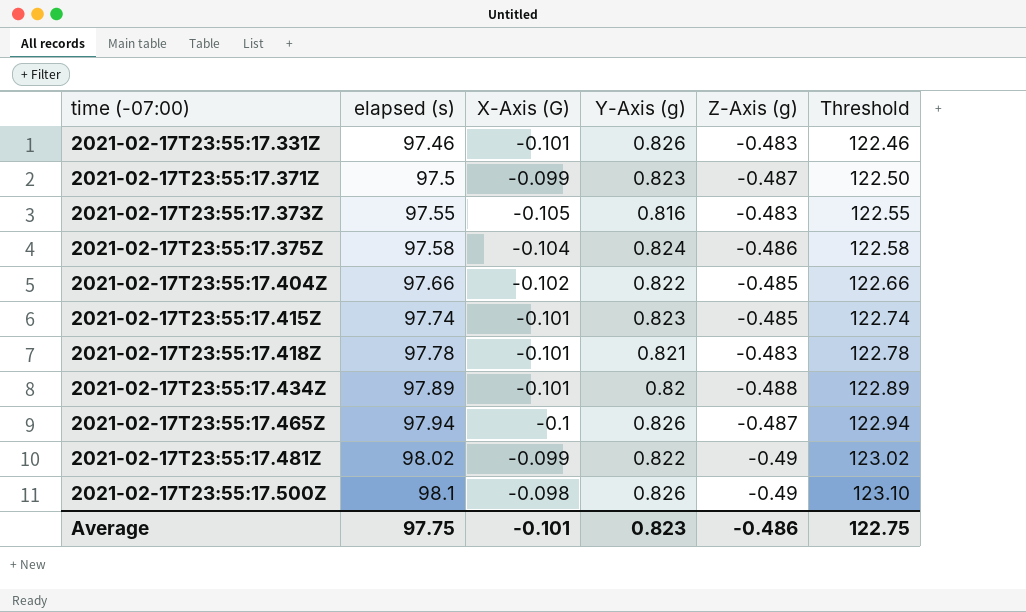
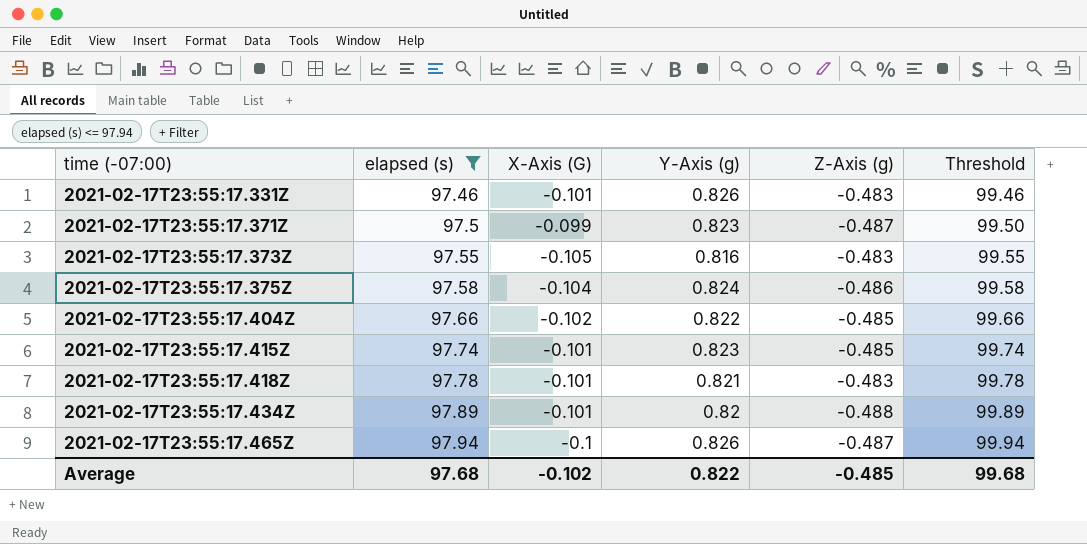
filter: none -> elapsed (s) <= 97.94
column Threshold | formula: [elapsed (s)] + 25 -> [elapsed (s)] + 2
Average | elapsed (s): 97.75 -> 97.68
Average | X-Axis (G): -0.101 -> -0.102
Average | Y-Axis (g): 0.823 -> 0.822
Average | Z-Axis (g): -0.486 -> -0.485
Average | Threshold: 122.75 -> 99.68

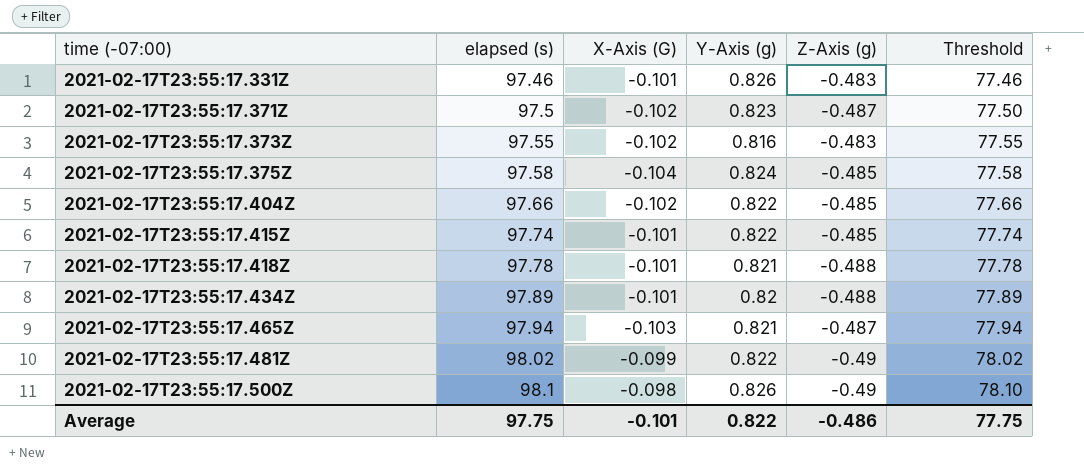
filter: elapsed (s) <= 97.94 -> none
column Threshold | formula: [elapsed (s)] + 2 -> [elapsed (s)] - 20
2021-02-17T23:55:17.371Z | X-Axis (G): -0.099 -> -0.102
2021-02-17T23:55:17.373Z | X-Axis (G): -0.105 -> -0.102
2021-02-17T23:55:17.375Z | Z-Axis (g): -0.486 -> -0.485
2021-02-17T23:55:17.415Z | Y-Axis (g): 0.823 -> 0.822
2021-02-17T23:55:17.418Z | Z-Axis (g): -0.483 -> -0.488
2021-02-17T23:55:17.465Z | X-Axis (G): -0.1 -> -0.103
2021-02-17T23:55:17.465Z | Y-Axis (g): 0.826 -> 0.821
Average | elapsed (s): 97.68 -> 97.75
Average | X-Axis (G): -0.102 -> -0.101
Average | Z-Axis (g): -0.485 -> -0.486
Average | Threshold: 99.68 -> 77.75

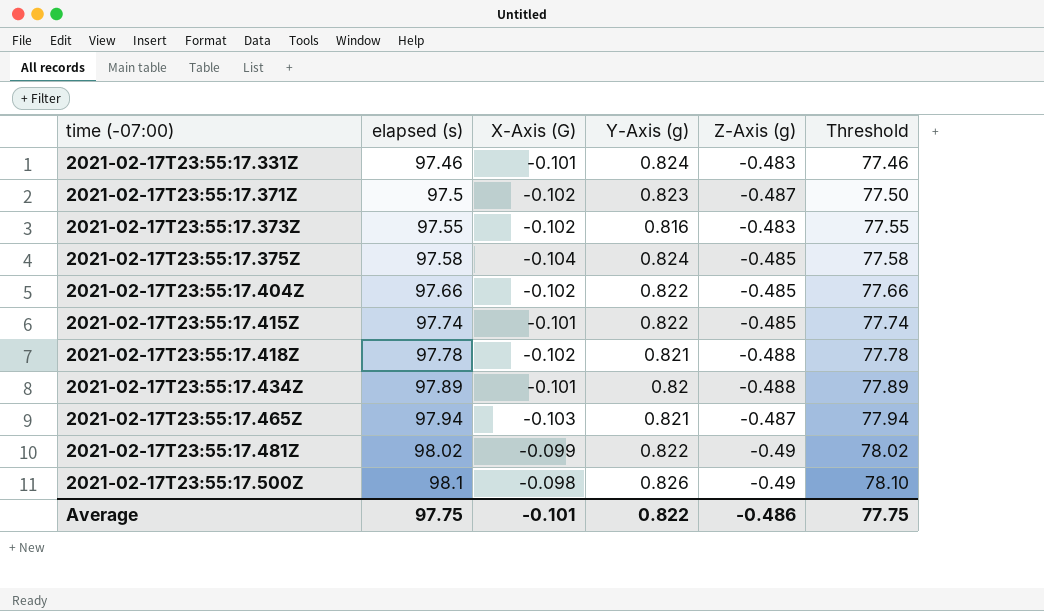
2021-02-17T23:55:17.331Z | Y-Axis (g): 0.826 -> 0.824
2021-02-17T23:55:17.418Z | X-Axis (G): -0.101 -> -0.102

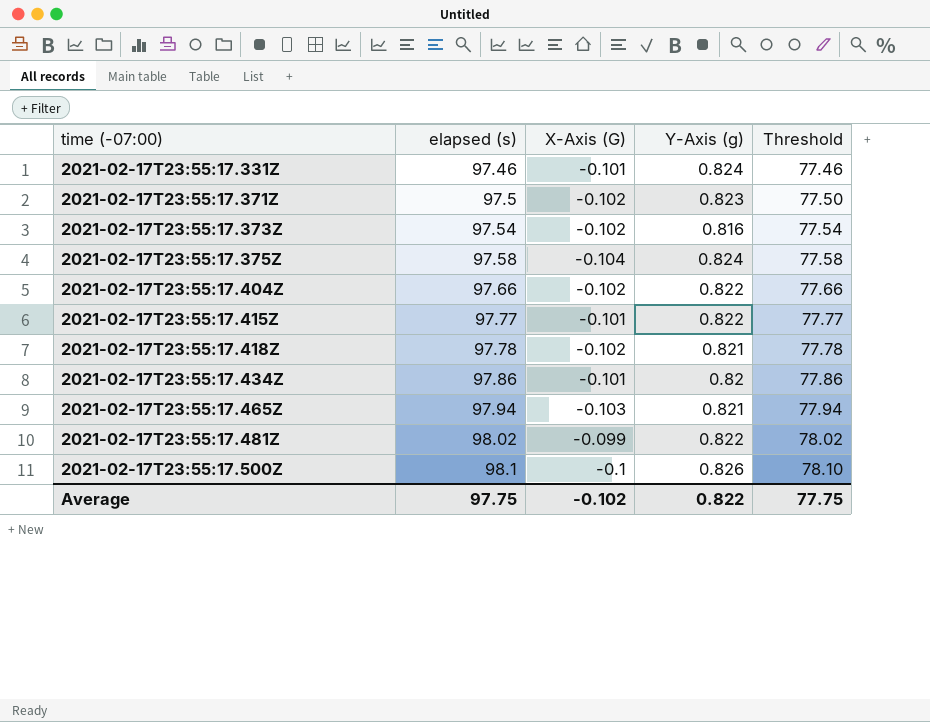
column Z-Axis (g) | position: 5 -> none
2021-02-17T23:55:17.373Z | elapsed (s): 97.55 -> 97.54
2021-02-17T23:55:17.373Z | Threshold: 77.55 -> 77.54
2021-02-17T23:55:17.415Z | elapsed (s): 97.74 -> 97.77
2021-02-17T23:55:17.415Z | Threshold: 77.74 -> 77.77
2021-02-17T23:55:17.434Z | elapsed (s): 97.89 -> 97.86
2021-02-17T23:55:17.434Z | Threshold: 77.89 -> 77.86
2021-02-17T23:55:17.500Z | X-Axis (G): -0.098 -> -0.1
Average | X-Axis (G): -0.101 -> -0.102

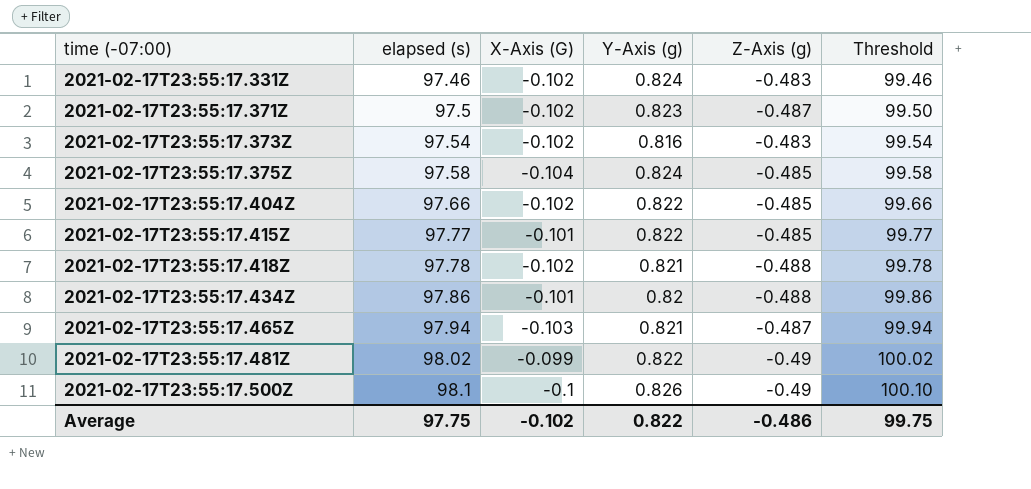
column Z-Axis (g) | position: none -> 5
column Threshold | formula: [elapsed (s)] - 20 -> [elapsed (s)] + 2
2021-02-17T23:55:17.331Z | X-Axis (G): -0.101 -> -0.102
Average | Threshold: 77.75 -> 99.75

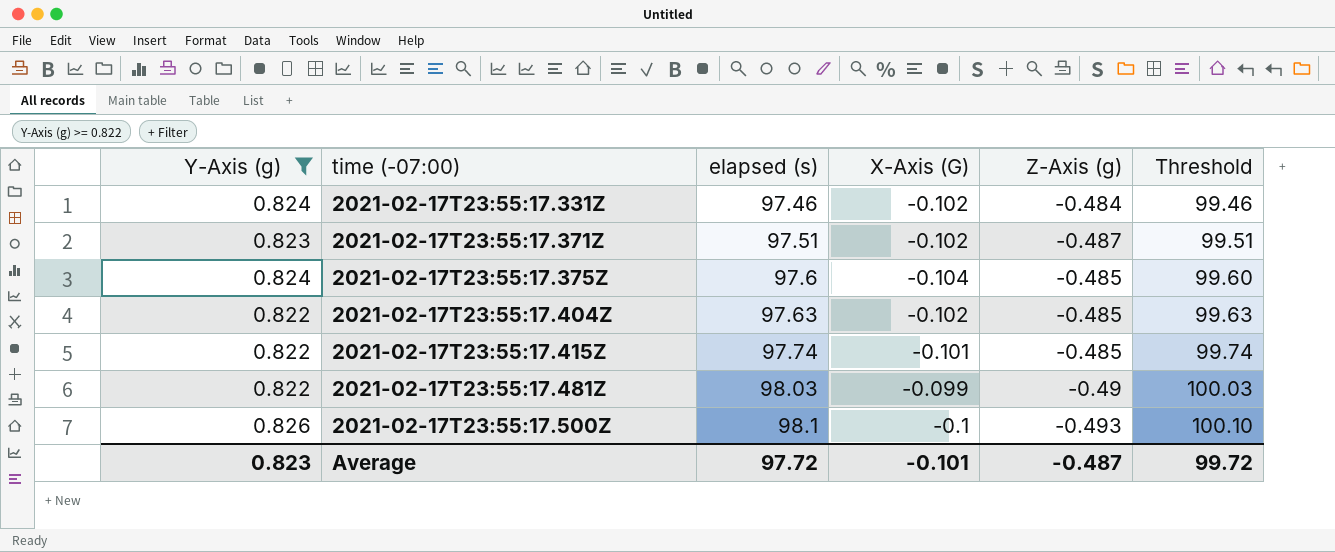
filter: none -> Y-Axis (g) >= 0.822
column Y-Axis (g) | position: 4 -> 1
2021-02-17T23:55:17.331Z | Z-Axis (g): -0.483 -> -0.484
2021-02-17T23:55:17.371Z | elapsed (s): 97.5 -> 97.51
2021-02-17T23:55:17.371Z | Threshold: 99.50 -> 99.51
2021-02-17T23:55:17.375Z | elapsed (s): 97.58 -> 97.6
2021-02-17T23:55:17.375Z | Threshold: 99.58 -> 99.60
2021-02-17T23:55:17.404Z | elapsed (s): 97.66 -> 97.63
2021-02-17T23:55:17.404Z | Threshold: 99.66 -> 99.63
2021-02-17T23:55:17.415Z | elapsed (s): 97.77 -> 97.74
2021-02-17T23:55:17.415Z | Threshold: 99.77 -> 99.74
2021-02-17T23:55:17.481Z | elapsed (s): 98.02 -> 98.03
2021-02-17T23:55:17.481Z | Threshold: 100.02 -> 100.03
2021-02-17T23:55:17.500Z | Z-Axis (g): -0.49 -> -0.493
Average | Y-Axis (g): 0.822 -> 0.823
Average | elapsed (s): 97.75 -> 97.72
Average | X-Axis (G): -0.102 -> -0.101
Average | Z-Axis (g): -0.486 -> -0.487
Average | Threshold: 99.75 -> 99.72

